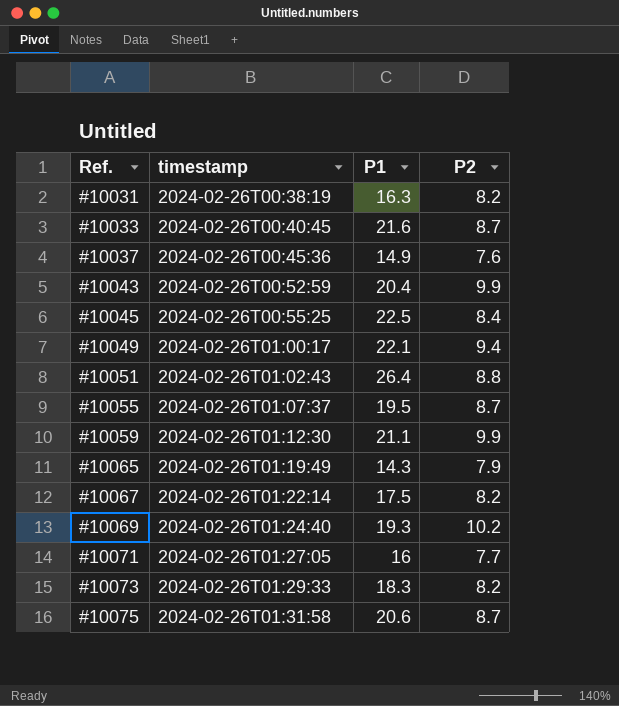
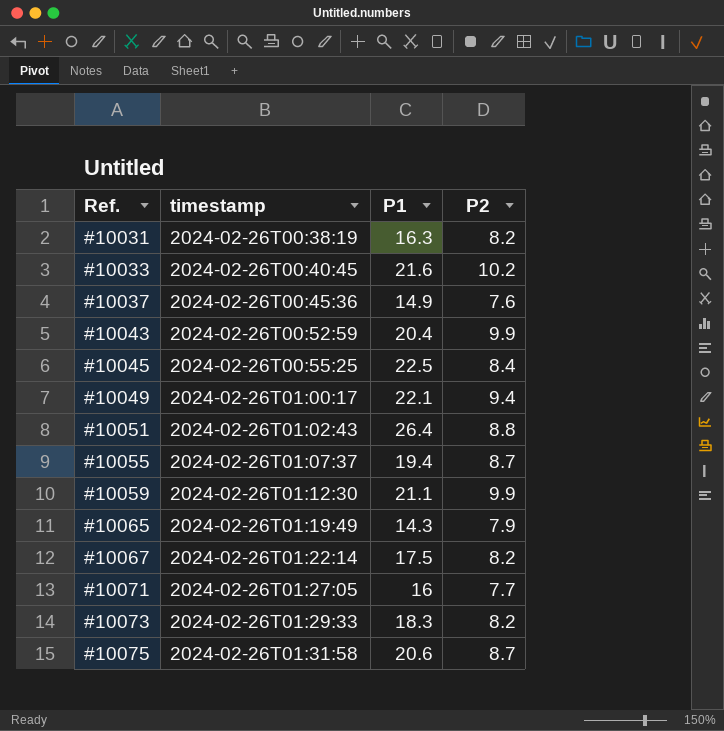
row #10069: 2024-02-26T01:24:40 | 19.3 | 10.2 -> none
#10033 | P2: 8.7 -> 10.2
#10055 | P1: 19.5 -> 19.4

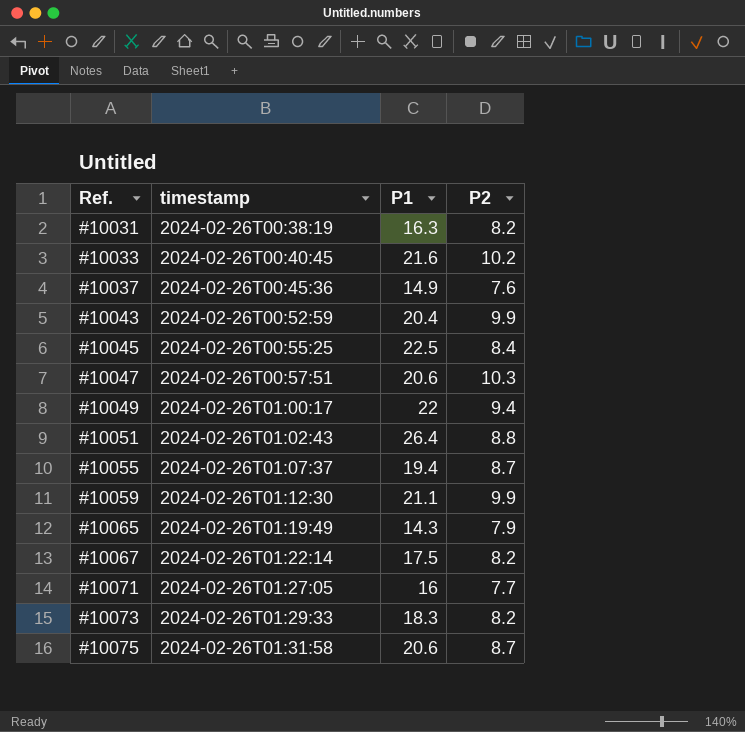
row #10047: none -> 2024-02-26T00:57:51 | 20.6 | 10.3
#10049 | P1: 22.1 -> 22

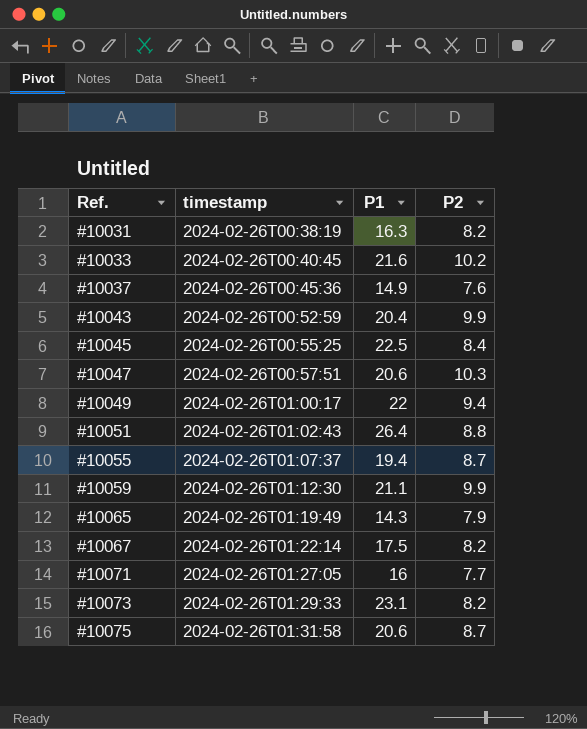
#10073 | P1: 18.3 -> 23.1

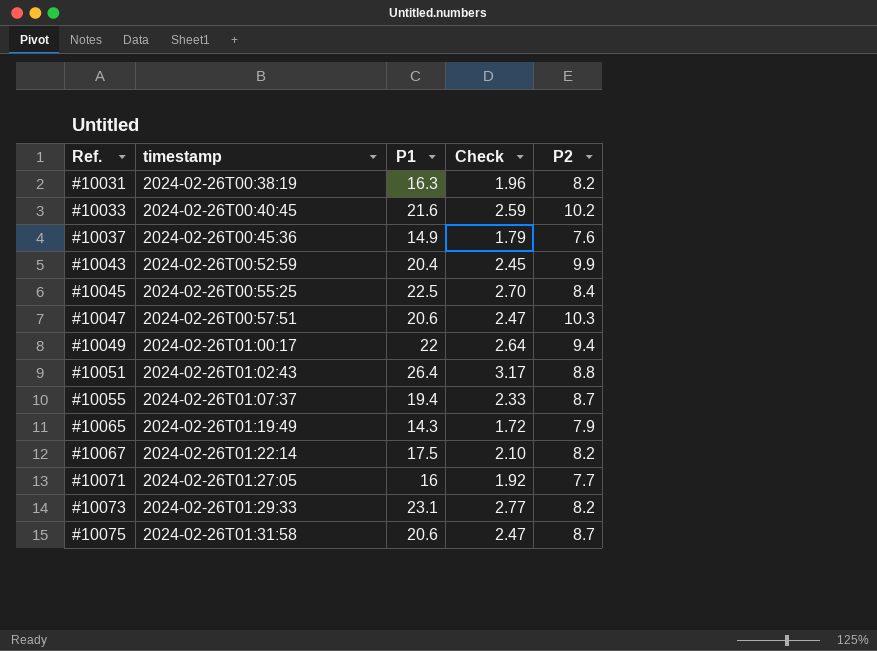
column Check | formula: none -> [P1] * 0.12
row #10059: 2024-02-26T01:12:30 | 21.1 | 9.9 -> none

